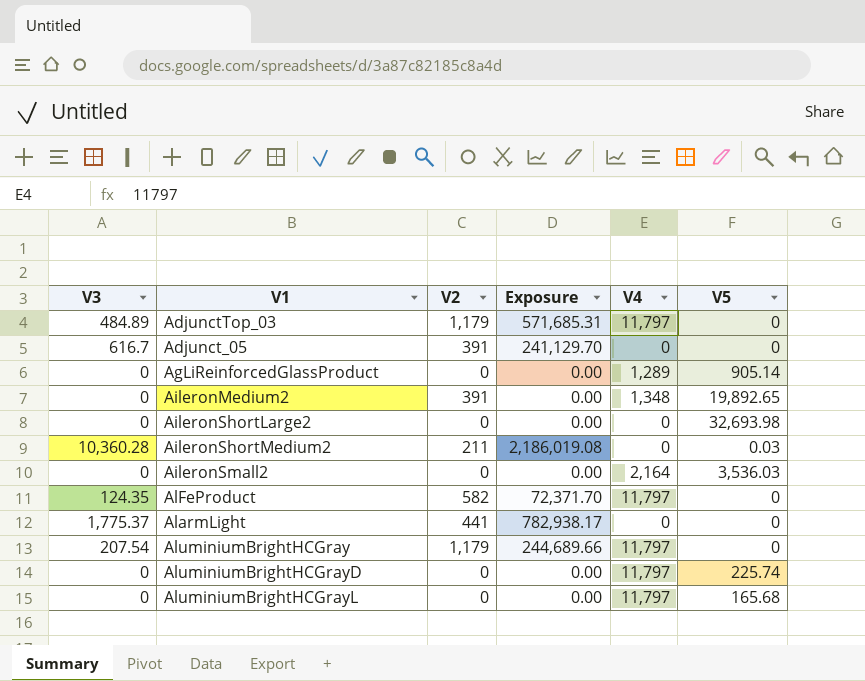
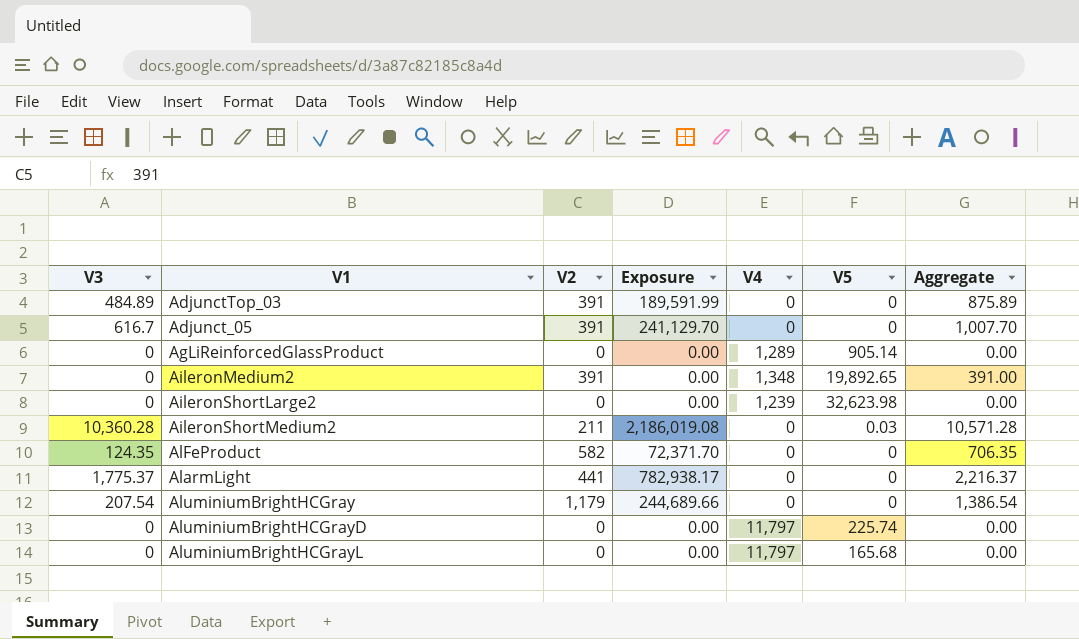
column Aggregate | formula: none -> [V3] + [V2]
row AileronSmall2: 0 | 0 | 0.00 | 2,164 | 3,536.03 -> none
AdjunctTop_03 | V2: 1,179 -> 391
AdjunctTop_03 | Exposure: 571,685.31 -> 189,591.99
AdjunctTop_03 | V4: 11,797 -> 0
AileronShortLarge2 | V4: 0 -> 1,239
AileronShortLarge2 | V5: 32,693.98 -> 32,623.98
AlFeProduct | V4: 11,797 -> 0
AluminiumBrightHCGray | V4: 11,797 -> 0

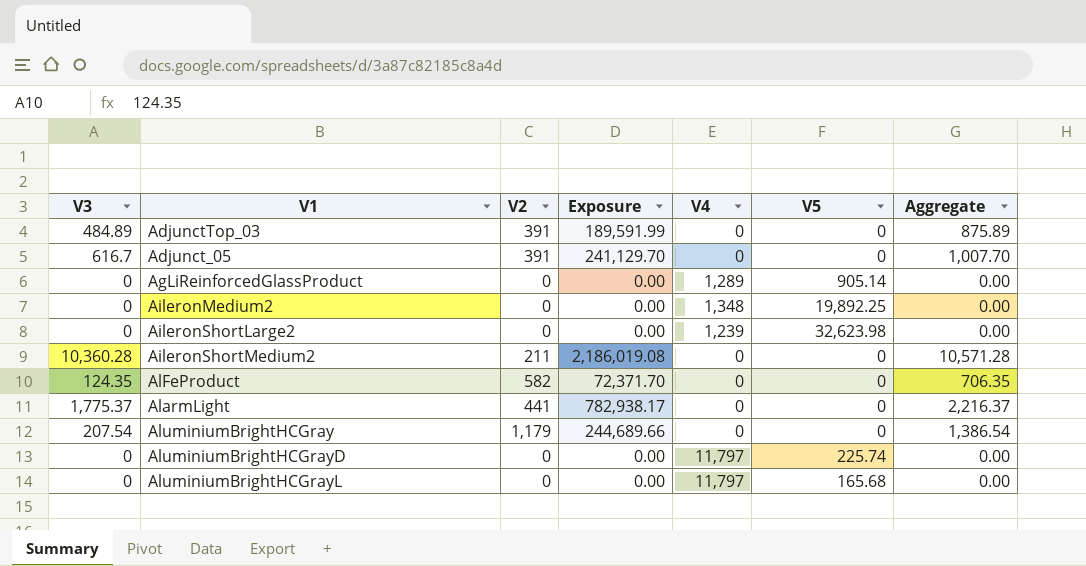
AileronMedium2 | V2: 391 -> 0
AileronMedium2 | V5: 19,892.65 -> 19,892.25
AileronMedium2 | Aggregate: 391.00 -> 0.00
AileronShortMedium2 | V5: 0.03 -> 0

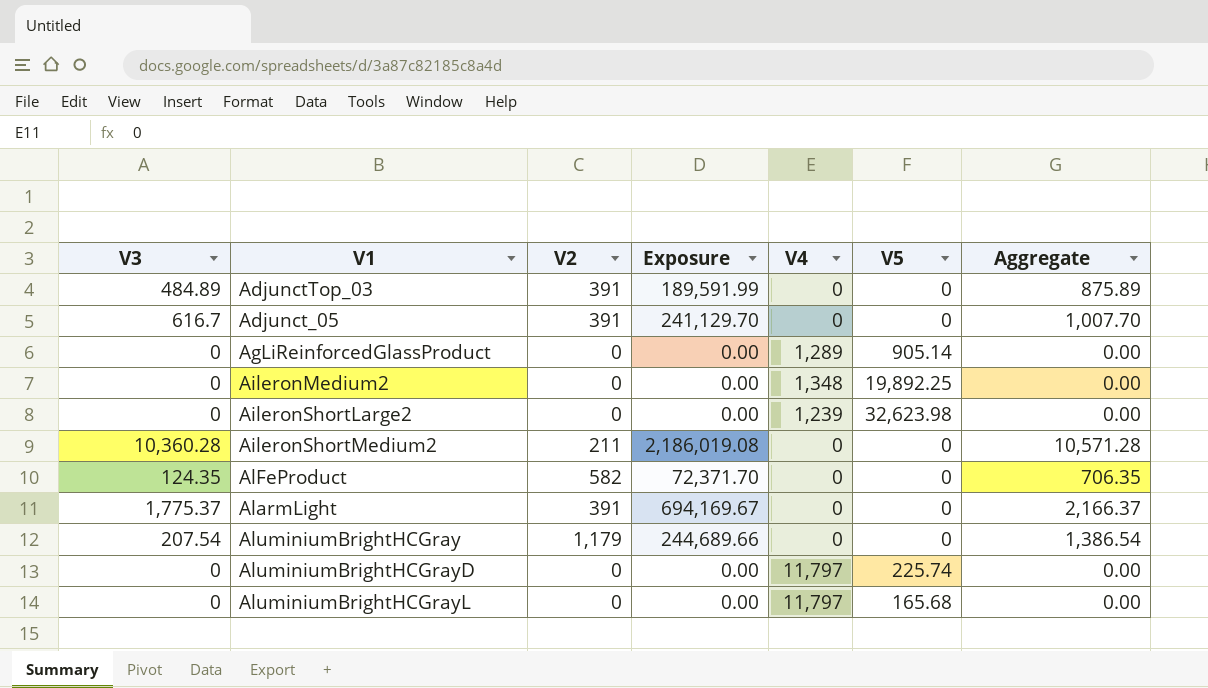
AlarmLight | V2: 441 -> 391
AlarmLight | Exposure: 782,938.17 -> 694,169.67
AlarmLight | Aggregate: 2,216.37 -> 2,166.37

